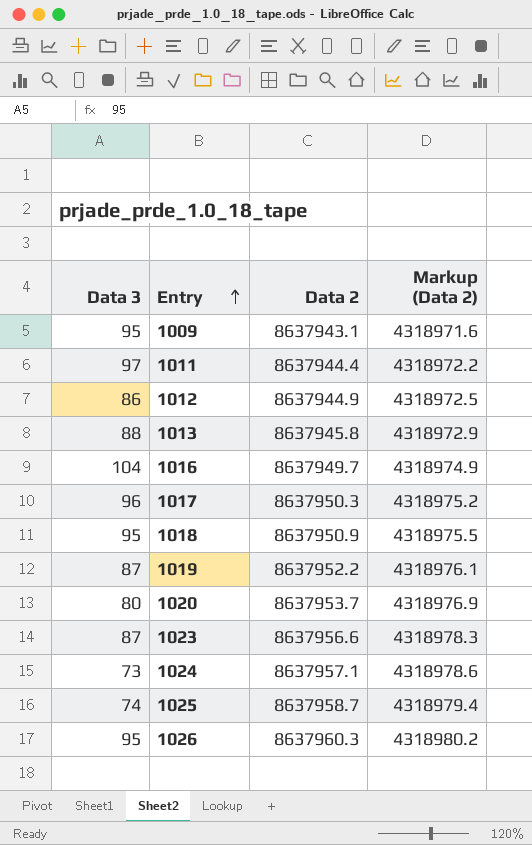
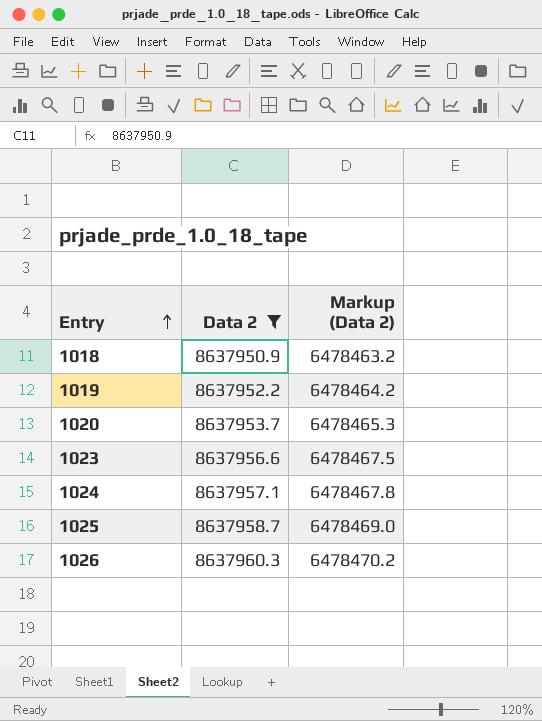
filter: none -> Data 2 >= 8637950.9
column Data 3 | position: 1 -> none
column Markup (Data 2) | formula: [Data 2] * 0.5 -> [Data 2] * 0.75

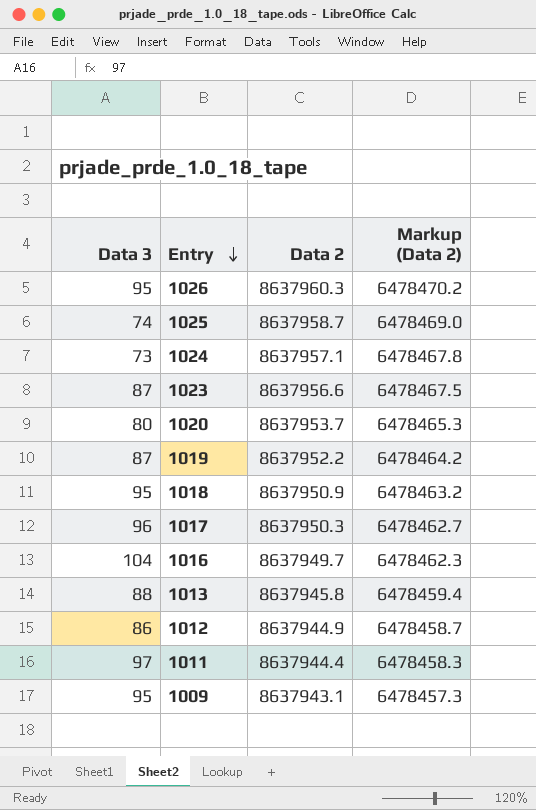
filter: Data 2 >= 8637950.9 -> none
row order: Entry ascending -> Entry descending
column Data 3 | position: none -> 1

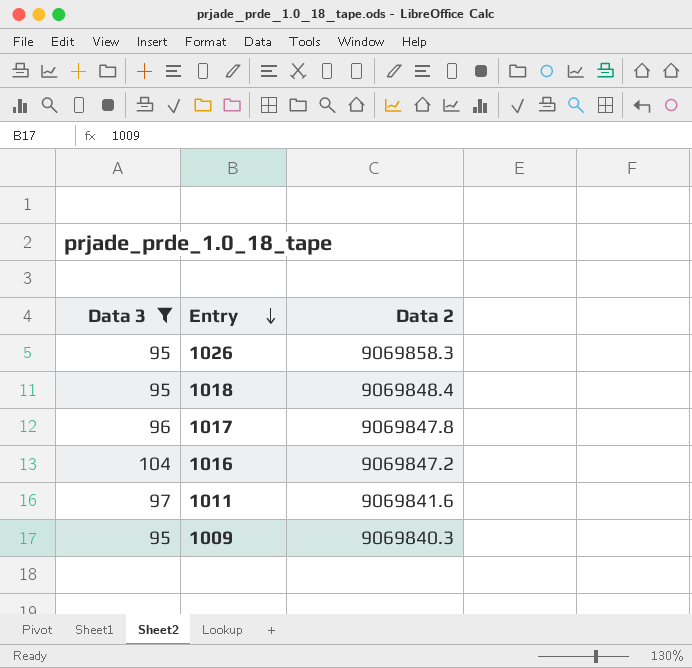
filter: none -> Data 3 >= 95
column Markup (Data 2) | formula: [Data 2] * 0.75 -> none
1026 | Data 2: 8637960.3 -> 9069858.3
1018 | Data 2: 8637950.9 -> 9069848.4
1017 | Data 2: 8637950.3 -> 9069847.8
1016 | Data 2: 8637949.7 -> 9069847.2
1011 | Data 2: 8637944.4 -> 9069841.6
1009 | Data 2: 8637943.1 -> 9069840.3

